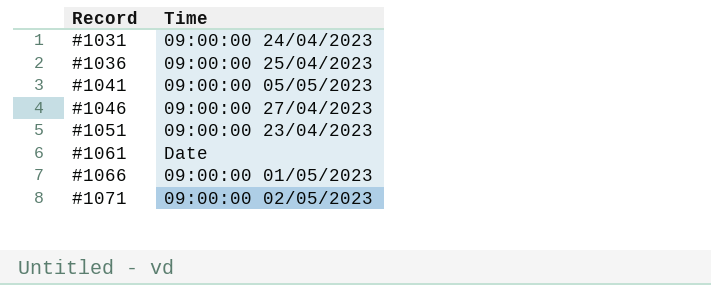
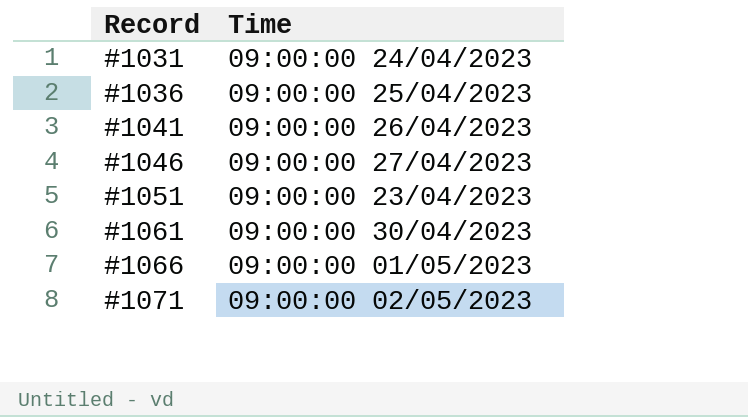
#1041 | Time: 09:00:00 05/05/2023 -> 09:00:00 26/04/2023
#1061 | Time: Date -> 09:00:00 30/04/2023

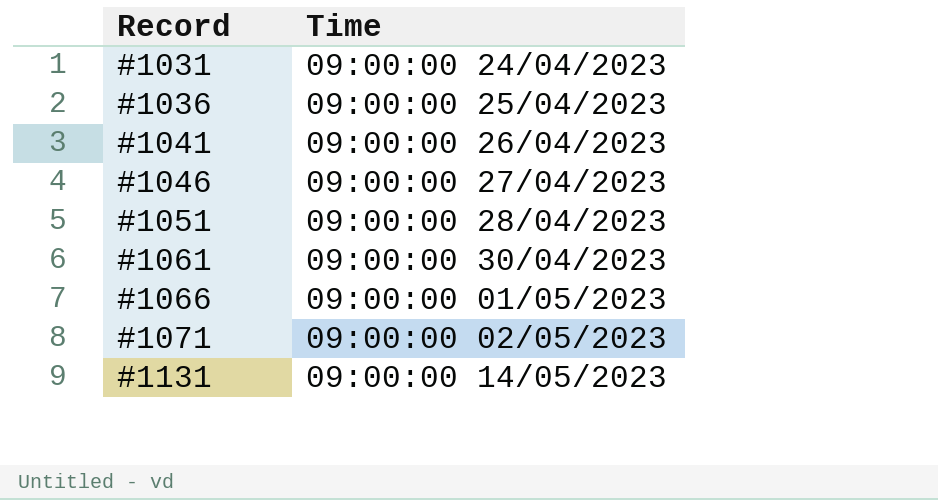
#1051 | Time: 09:00:00 23/04/2023 -> 09:00:00 28/04/2023
row #1131: none -> 09:00:00 14/05/2023

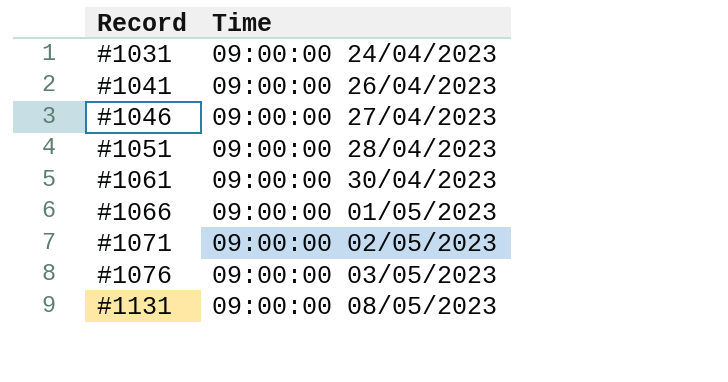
row #1036: 09:00:00 25/04/2023 -> none
row #1076: none -> 09:00:00 03/05/2023
#1131 | Time: 09:00:00 14/05/2023 -> 09:00:00 08/05/2023

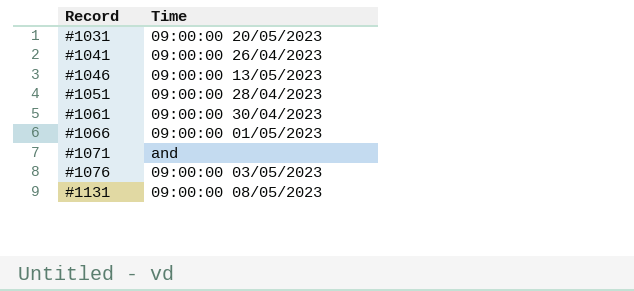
#1031 | Time: 09:00:00 24/04/2023 -> 09:00:00 20/05/2023
#1046 | Time: 09:00:00 27/04/2023 -> 09:00:00 13/05/2023
#1071 | Time: 09:00:00 02/05/2023 -> and

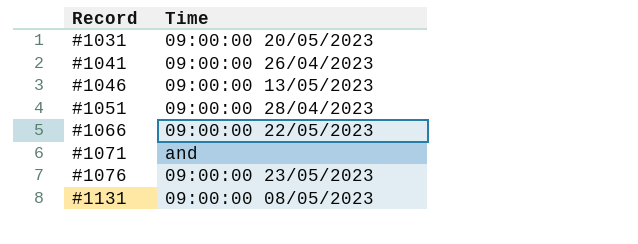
row #1061: 09:00:00 30/04/2023 -> none
#1066 | Time: 09:00:00 01/05/2023 -> 09:00:00 22/05/2023
#1076 | Time: 09:00:00 03/05/2023 -> 09:00:00 23/05/2023

